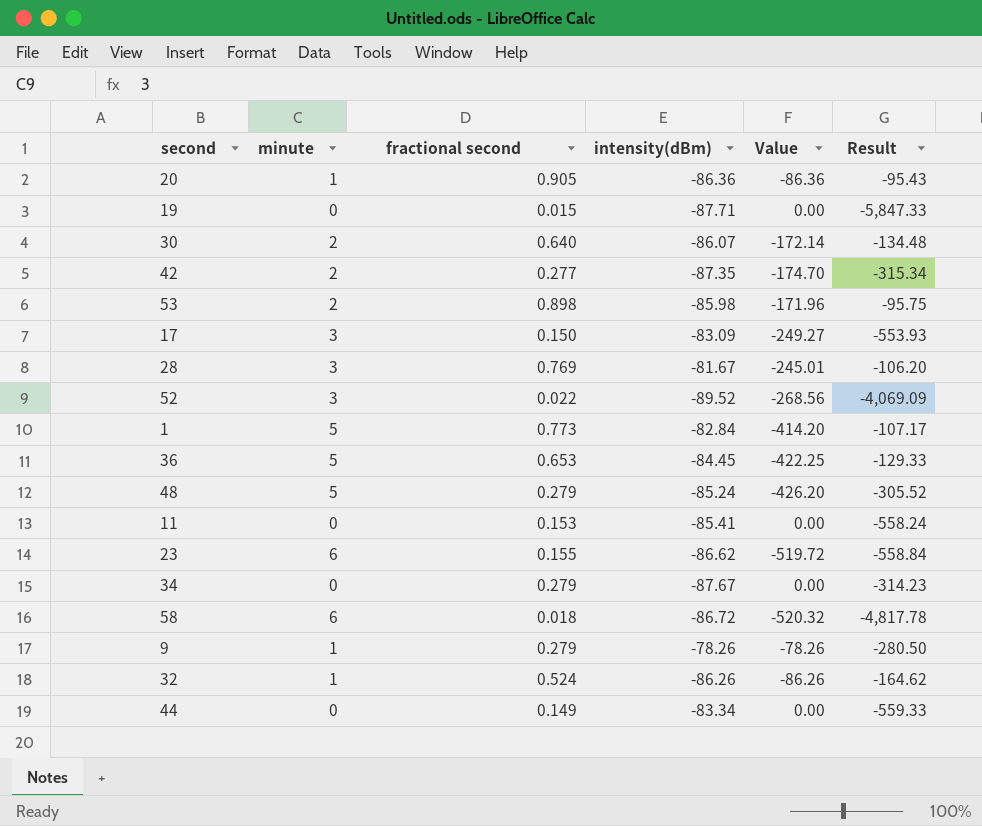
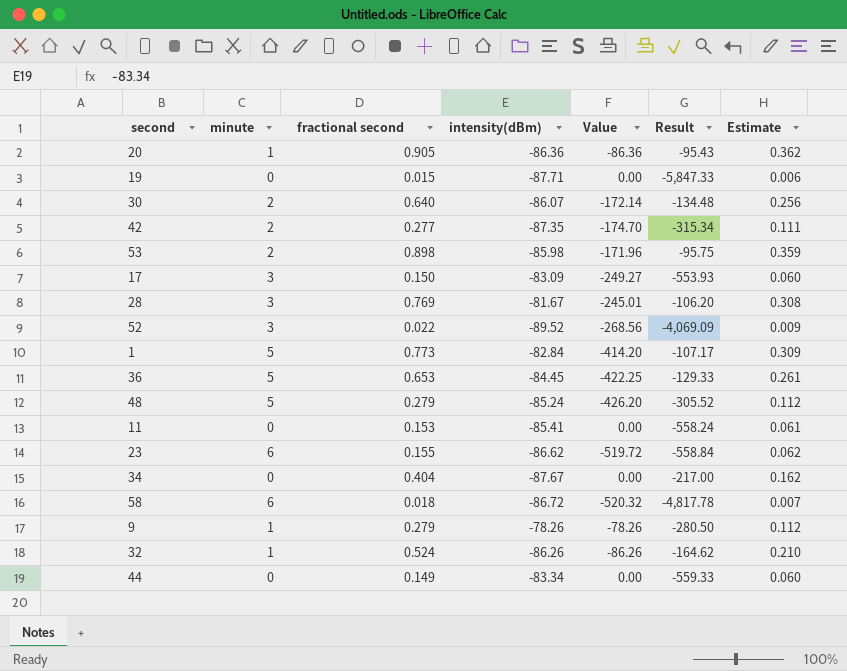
column Estimate | formula: none -> [fractional second] * 0.4
34 | fractional second: 0.279 -> 0.404
34 | Result: -314.23 -> -217.00

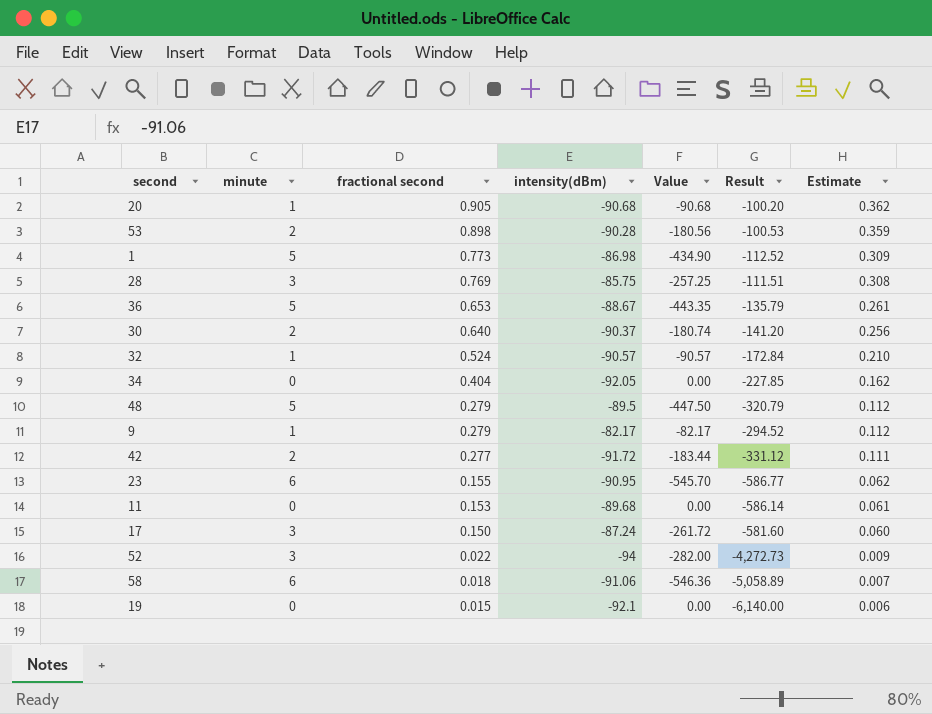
row order: none -> fractional second descending
row 44: 0 | 0.149 | -83.34 | 0.00 | -559.33 | 0.060 -> none
20 | intensity(dBm): -86.36 -> -90.68
20 | Value: -86.36 -> -90.68
20 | Result: -95.43 -> -100.20
53 | intensity(dBm): -85.98 -> -90.28
53 | Value: -171.96 -> -180.56
53 | Result: -95.75 -> -100.53
1 | intensity(dBm): -82.84 -> -86.98
1 | Value: -414.20 -> -434.90
1 | Result: -107.17 -> -112.52
28 | intensity(dBm): -81.67 -> -85.75
28 | Value: -245.01 -> -257.25
28 | Result: -106.20 -> -111.51
36 | intensity(dBm): -84.45 -> -88.67
36 | Value: -422.25 -> -443.35
36 | Result: -129.33 -> -135.79
30 | intensity(dBm): -86.07 -> -90.37
30 | Value: -172.14 -> -180.74
30 | Result: -134.48 -> -141.20
32 | intensity(dBm): -86.26 -> -90.57
32 | Value: -86.26 -> -90.57
32 | Result: -164.62 -> -172.84
34 | intensity(dBm): -87.67 -> -92.05
34 | Result: -217.00 -> -227.85
48 | intensity(dBm): -85.24 -> -89.5
48 | Value: -426.20 -> -447.50
48 | Result: -305.52 -> -320.79
9 | intensity(dBm): -78.26 -> -82.17
9 | Value: -78.26 -> -82.17
9 | Result: -280.50 -> -294.52
42 | intensity(dBm): -87.35 -> -91.72
42 | Value: -174.70 -> -183.44
42 | Result: -315.34 -> -331.12
23 | intensity(dBm): -86.62 -> -90.95
23 | Value: -519.72 -> -545.70
23 | Result: -558.84 -> -586.77
11 | intensity(dBm): -85.41 -> -89.68
11 | Result: -558.24 -> -586.14
17 | intensity(dBm): -83.09 -> -87.24
17 | Value: -249.27 -> -261.72
17 | Result: -553.93 -> -581.60
52 | intensity(dBm): -89.52 -> -94
52 | Value: -268.56 -> -282.00
52 | Result: -4,069.09 -> -4,272.73
58 | intensity(dBm): -86.72 -> -91.06
58 | Value: -520.32 -> -546.36
58 | Result: -4,817.78 -> -5,058.89
19 | intensity(dBm): -87.71 -> -92.1
19 | Result: -5,847.33 -> -6,140.00

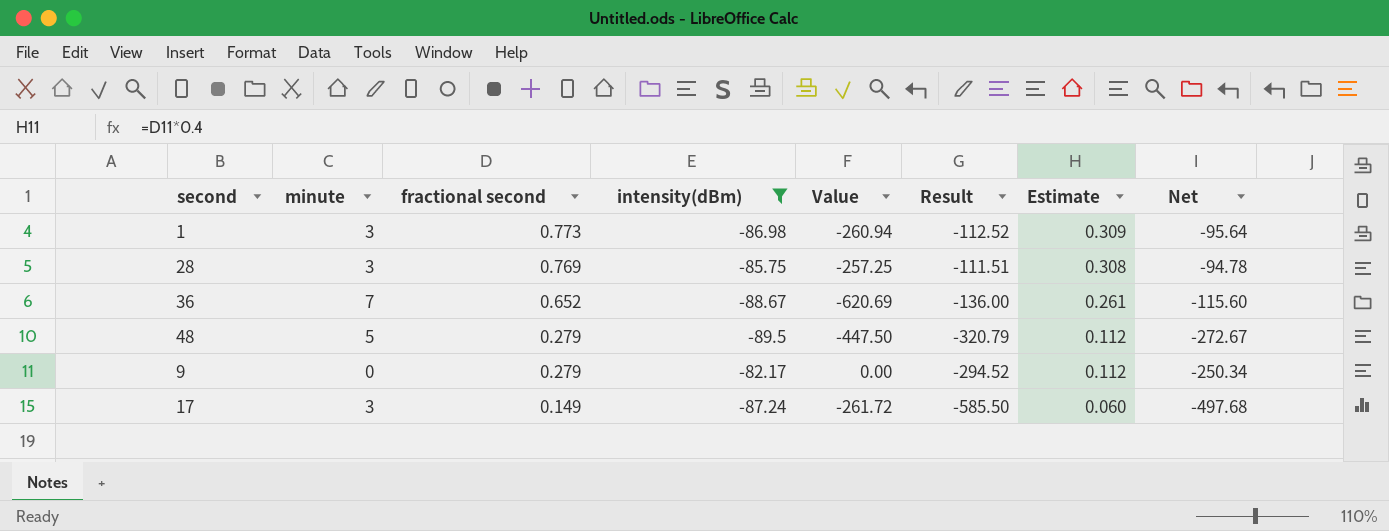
filter: none -> intensity(dBm) >= -89.5
column Net | formula: none -> [Result] * 0.85
1 | minute: 5 -> 3
1 | Value: -434.90 -> -260.94
36 | minute: 5 -> 7
36 | fractional second: 0.653 -> 0.652
36 | Value: -443.35 -> -620.69
36 | Result: -135.79 -> -136.00
9 | minute: 1 -> 0
9 | Value: -82.17 -> 0.00
17 | fractional second: 0.150 -> 0.149
17 | Result: -581.60 -> -585.50

